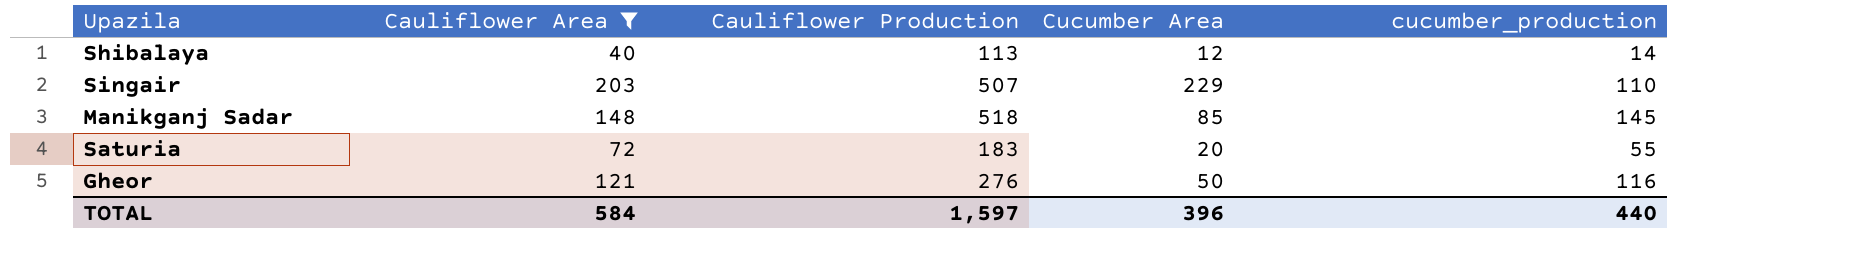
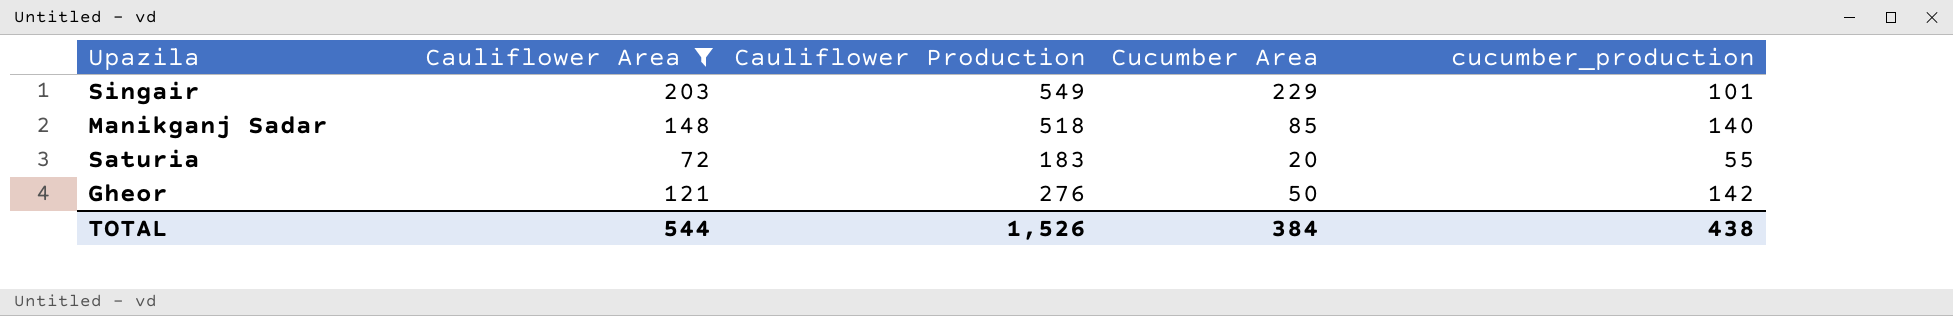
row Shibalaya: 40 | 113 | 12 | 14 -> none
Singair | Cauliflower Production: 507 -> 549
Singair | cucumber_production: 110 -> 101
Manikganj Sadar | cucumber_production: 145 -> 140
Gheor | cucumber_production: 116 -> 142
TOTAL | Cauliflower Area: 584 -> 544
TOTAL | Cauliflower Production: 1,597 -> 1,526
TOTAL | Cucumber Area: 396 -> 384
TOTAL | cucumber_production: 440 -> 438

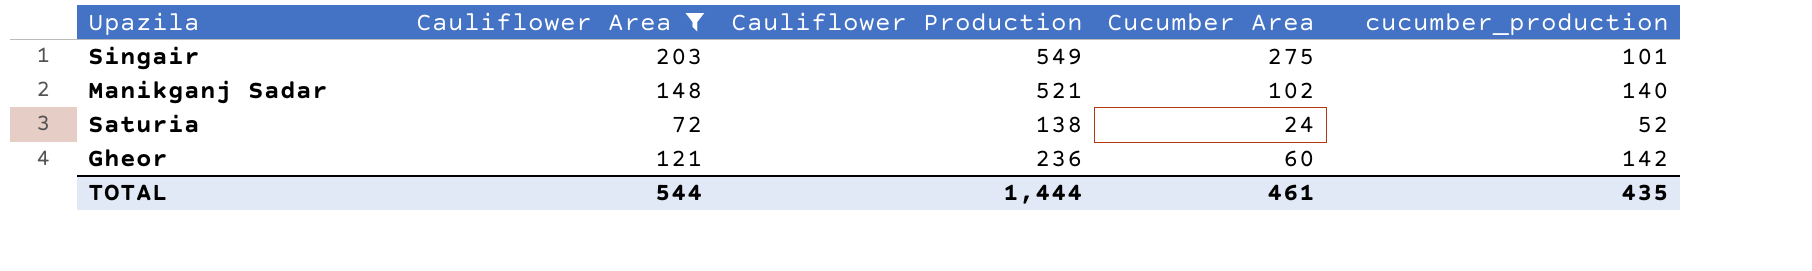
Singair | Cucumber Area: 229 -> 275
Manikganj Sadar | Cauliflower Production: 518 -> 521
Manikganj Sadar | Cucumber Area: 85 -> 102
Saturia | Cauliflower Production: 183 -> 138
Saturia | Cucumber Area: 20 -> 24
Saturia | cucumber_production: 55 -> 52
Gheor | Cauliflower Production: 276 -> 236
Gheor | Cucumber Area: 50 -> 60
TOTAL | Cauliflower Production: 1,526 -> 1,444
TOTAL | Cucumber Area: 384 -> 461
TOTAL | cucumber_production: 438 -> 435

